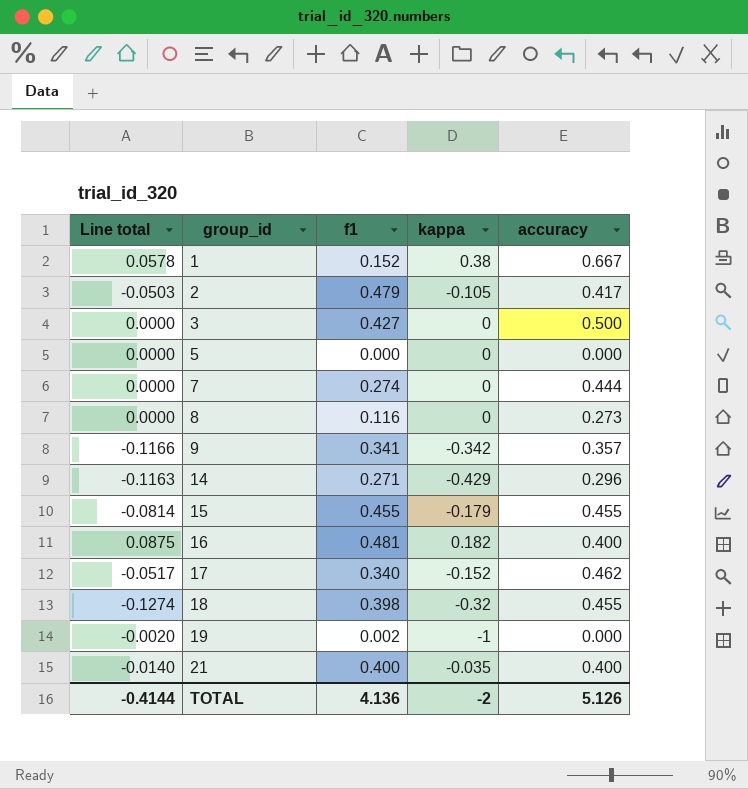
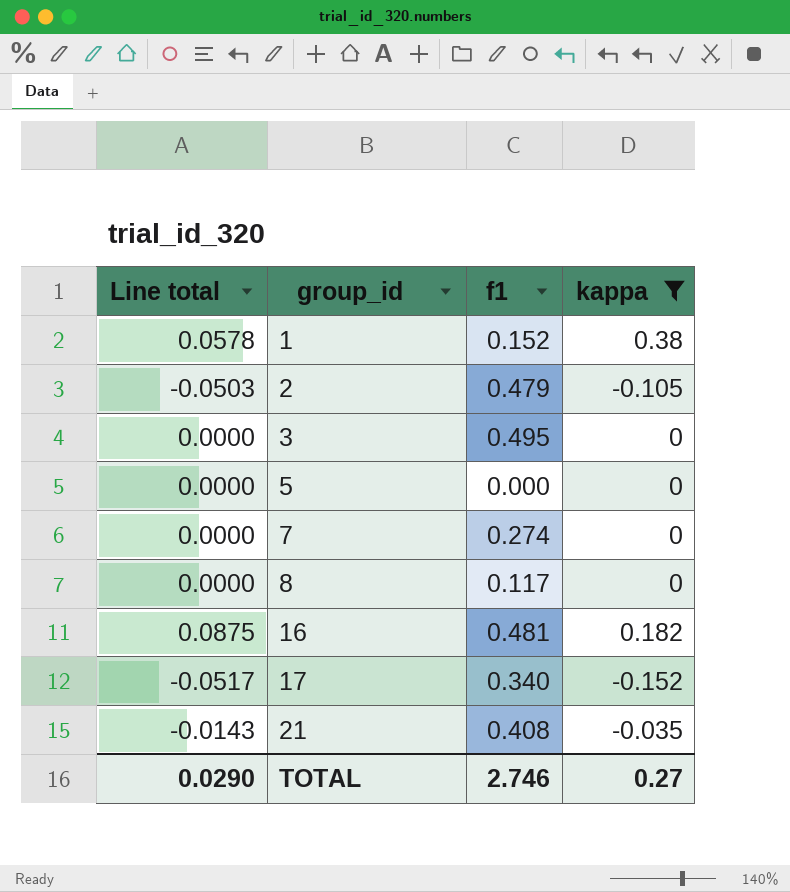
filter: none -> kappa >= -0.152
column accuracy | position: 5 -> none
3 | f1: 0.427 -> 0.495
8 | f1: 0.116 -> 0.117
21 | Line total: -0.0140 -> -0.0143
21 | f1: 0.400 -> 0.408
TOTAL | Line total: -0.4144 -> 0.0290
TOTAL | f1: 4.136 -> 2.746
TOTAL | kappa: -2 -> 0.27

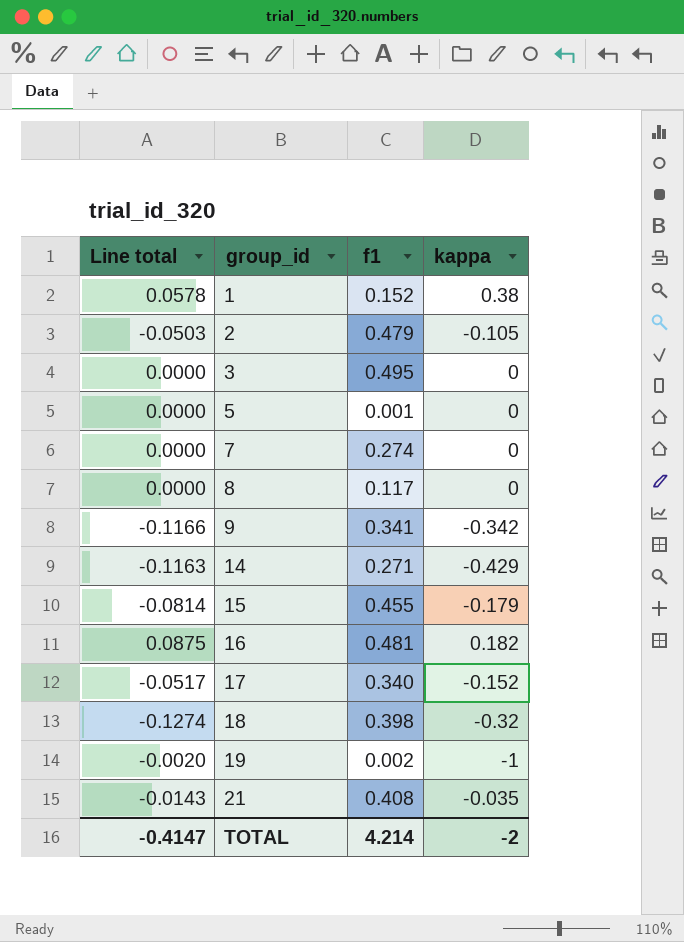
filter: kappa >= -0.152 -> none
5 | f1: 0.000 -> 0.001
TOTAL | Line total: 0.0290 -> -0.4147
TOTAL | f1: 2.746 -> 4.214
TOTAL | kappa: 0.27 -> -2

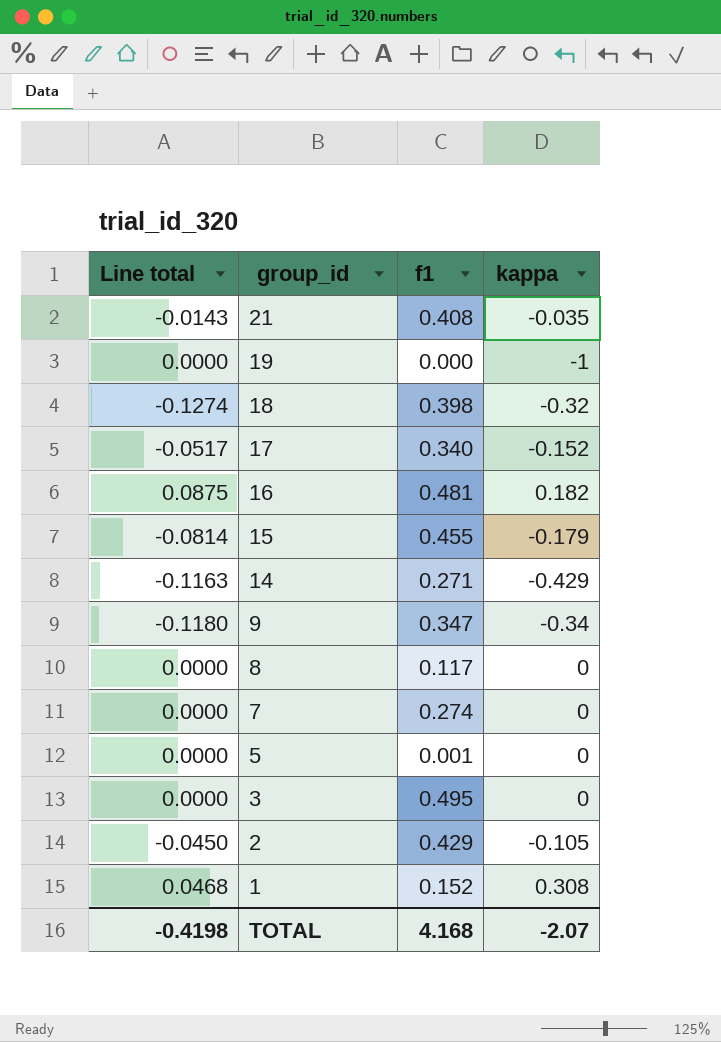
row order: group_id ascending -> group_id descending
19 | Line total: -0.0020 -> 0.0000
19 | f1: 0.002 -> 0.000
9 | Line total: -0.1166 -> -0.1180
9 | f1: 0.341 -> 0.347
9 | kappa: -0.342 -> -0.34
2 | Line total: -0.0503 -> -0.0450
2 | f1: 0.479 -> 0.429
1 | Line total: 0.0578 -> 0.0468
1 | kappa: 0.38 -> 0.308
TOTAL | Line total: -0.4147 -> -0.4198
TOTAL | f1: 4.214 -> 4.168
TOTAL | kappa: -2 -> -2.07

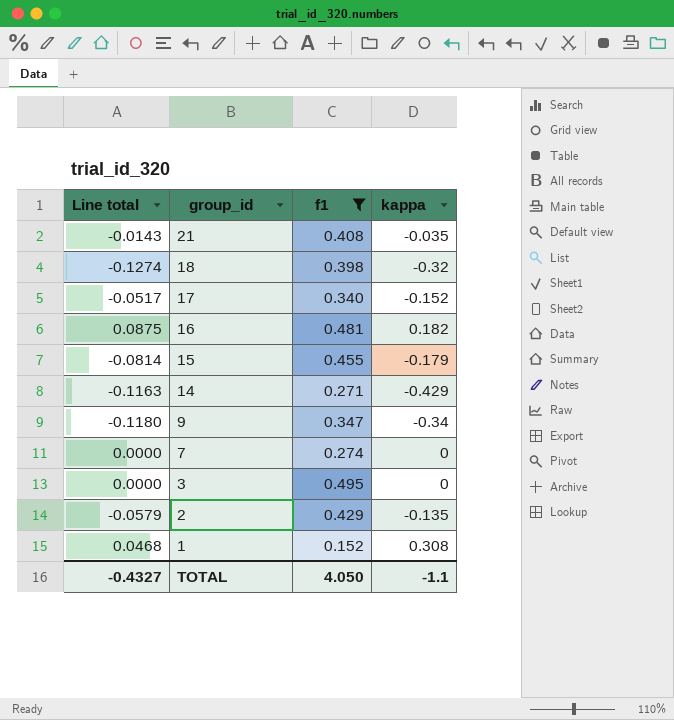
filter: none -> f1 >= 0.152
2 | Line total: -0.0450 -> -0.0579
2 | kappa: -0.105 -> -0.135
TOTAL | Line total: -0.4198 -> -0.4327
TOTAL | f1: 4.168 -> 4.050
TOTAL | kappa: -2.07 -> -1.1

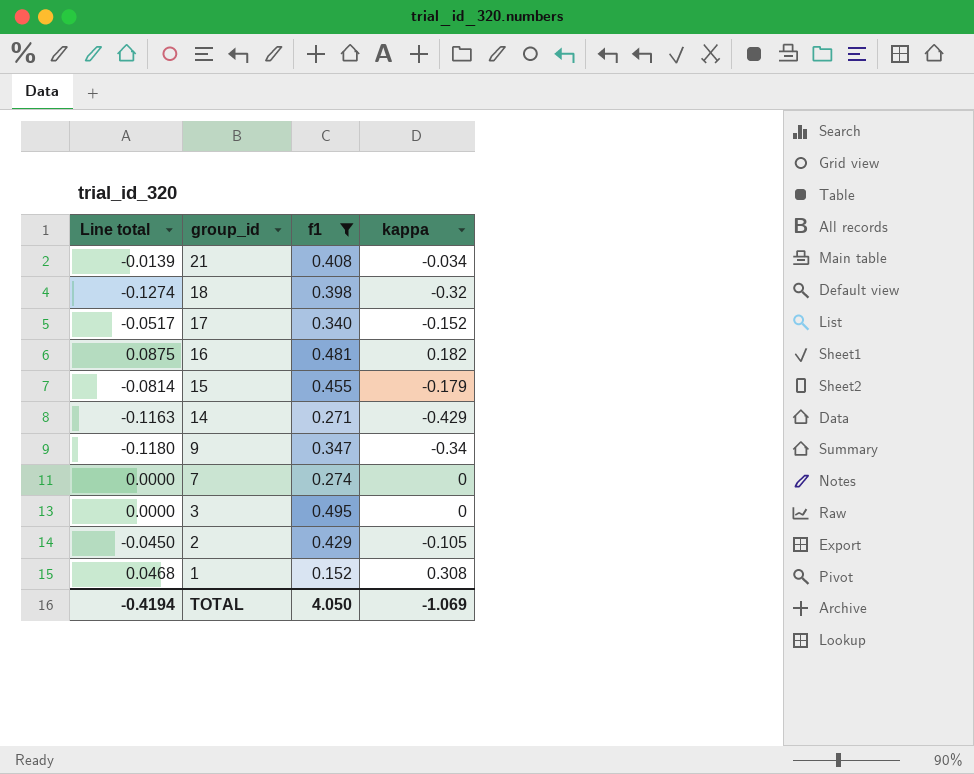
21 | Line total: -0.0143 -> -0.0139
21 | kappa: -0.035 -> -0.034
2 | Line total: -0.0579 -> -0.0450
2 | kappa: -0.135 -> -0.105
TOTAL | Line total: -0.4327 -> -0.4194
TOTAL | kappa: -1.1 -> -1.069

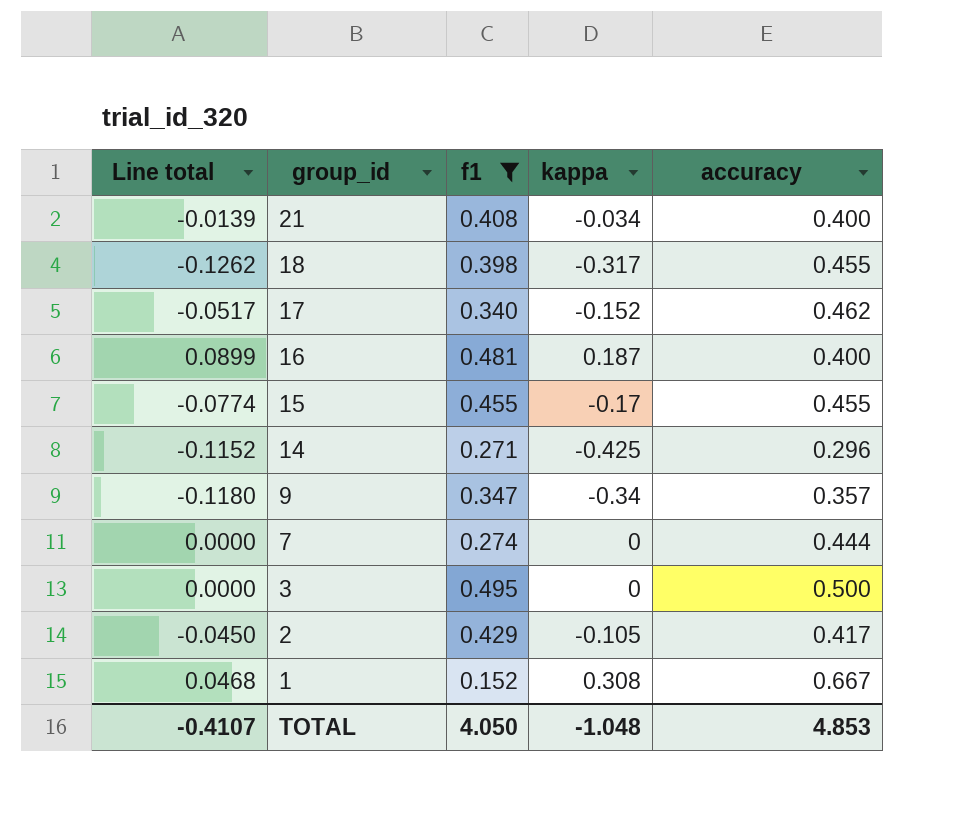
column accuracy | position: none -> 5
18 | Line total: -0.1274 -> -0.1262
18 | kappa: -0.32 -> -0.317
16 | Line total: 0.0875 -> 0.0899
16 | kappa: 0.182 -> 0.187
15 | Line total: -0.0814 -> -0.0774
15 | kappa: -0.179 -> -0.17
14 | Line total: -0.1163 -> -0.1152
14 | kappa: -0.429 -> -0.425
TOTAL | Line total: -0.4194 -> -0.4107
TOTAL | kappa: -1.069 -> -1.048

